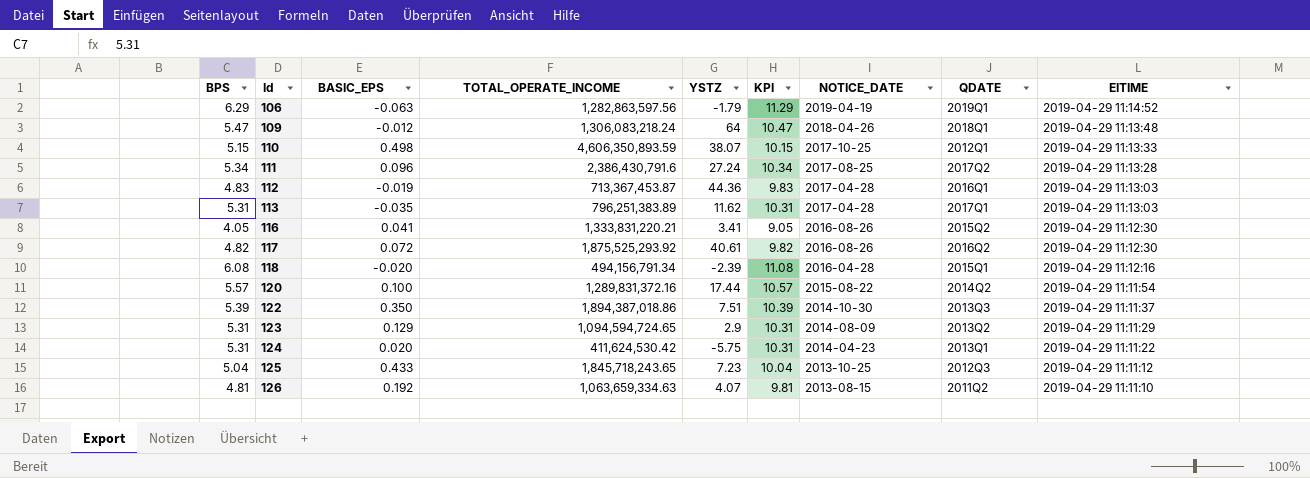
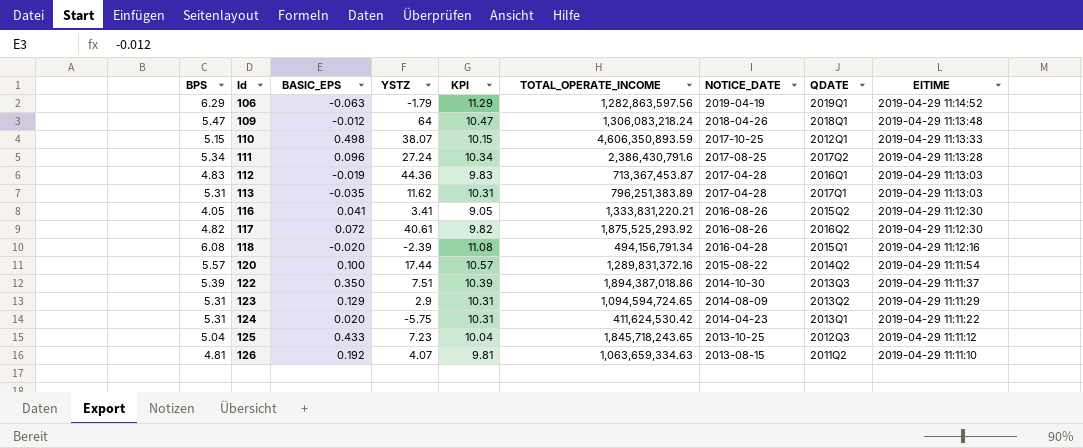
column TOTAL_OPERATE_INCOME | position: 4 -> 6

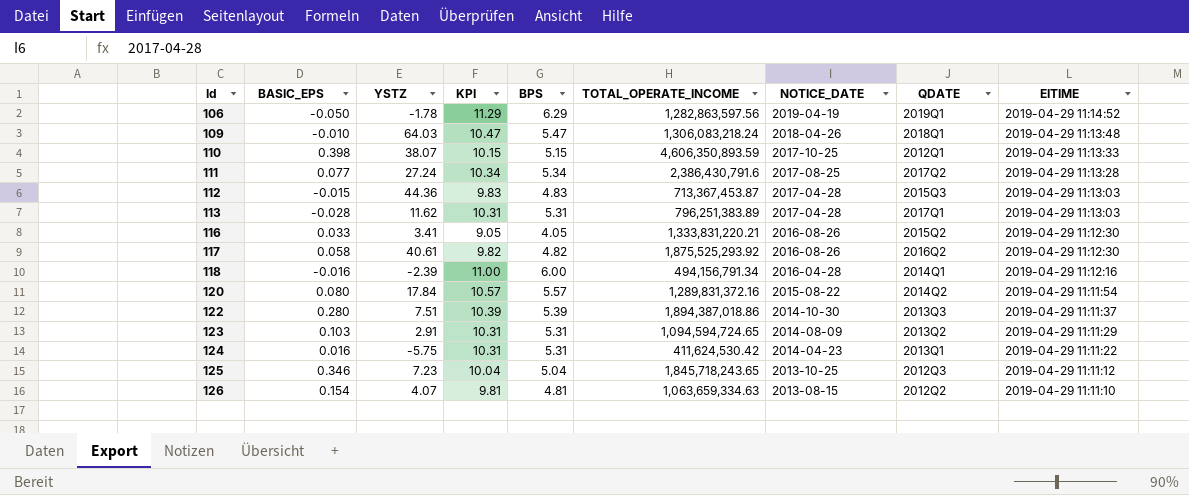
column BPS | position: 1 -> 5
106 | BASIC_EPS: -0.063 -> -0.050
106 | YSTZ: -1.79 -> -1.78
109 | BASIC_EPS: -0.012 -> -0.010
109 | YSTZ: 64 -> 64.03
110 | BASIC_EPS: 0.498 -> 0.398
111 | BASIC_EPS: 0.096 -> 0.077
112 | BASIC_EPS: -0.019 -> -0.015
112 | QDATE: 2016Q1 -> 2015Q3
113 | BASIC_EPS: -0.035 -> -0.028
116 | BASIC_EPS: 0.041 -> 0.033
117 | BASIC_EPS: 0.072 -> 0.058
118 | BASIC_EPS: -0.020 -> -0.016
118 | KPI: 11.08 -> 11.00
118 | BPS: 6.08 -> 6.00
118 | QDATE: 2015Q1 -> 2014Q1
120 | BASIC_EPS: 0.100 -> 0.080
120 | YSTZ: 17.44 -> 17.84
122 | BASIC_EPS: 0.350 -> 0.280
123 | BASIC_EPS: 0.129 -> 0.103
123 | YSTZ: 2.9 -> 2.91
124 | BASIC_EPS: 0.020 -> 0.016
125 | BASIC_EPS: 0.433 -> 0.346
126 | BASIC_EPS: 0.192 -> 0.154
126 | QDATE: 2011Q2 -> 2012Q2

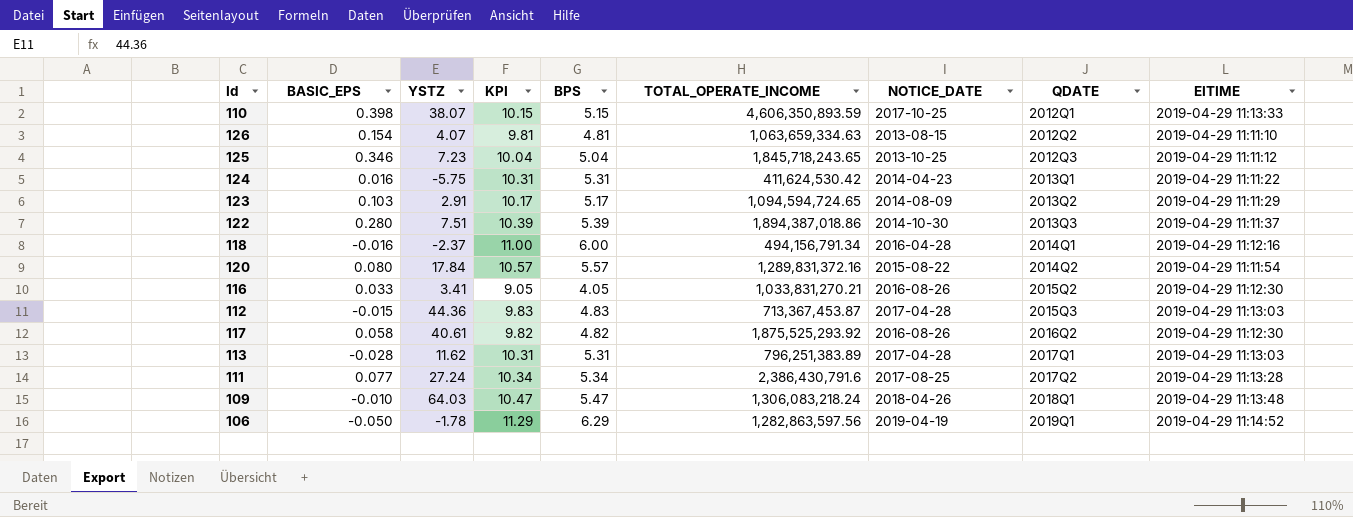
row order: Id ascending -> QDATE ascending
123 | KPI: 10.31 -> 10.17
123 | BPS: 5.31 -> 5.17
118 | YSTZ: -2.39 -> -2.37
116 | TOTAL_OPERATE_INCOME: 1,333,831,220.21 -> 1,033,831,270.21

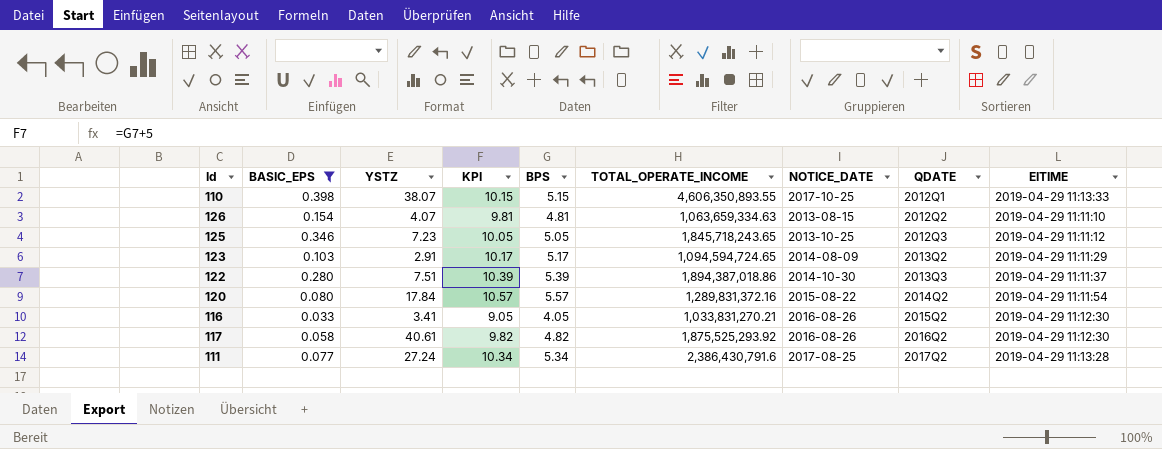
filter: none -> BASIC_EPS >= 0.033
110 | TOTAL_OPERATE_INCOME: 4,606,350,893.59 -> 4,606,350,893.55
125 | KPI: 10.04 -> 10.05
125 | BPS: 5.04 -> 5.05

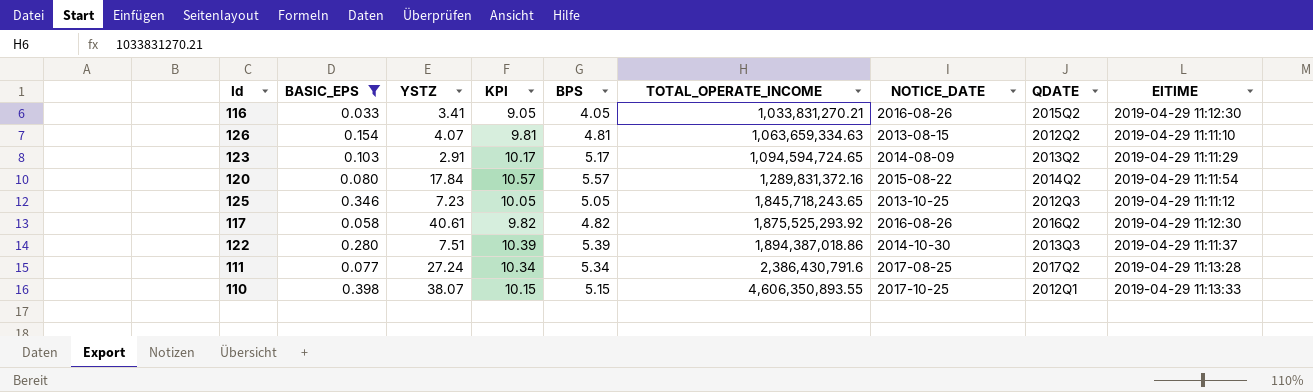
row order: QDATE ascending -> TOTAL_OPERATE_INCOME ascending

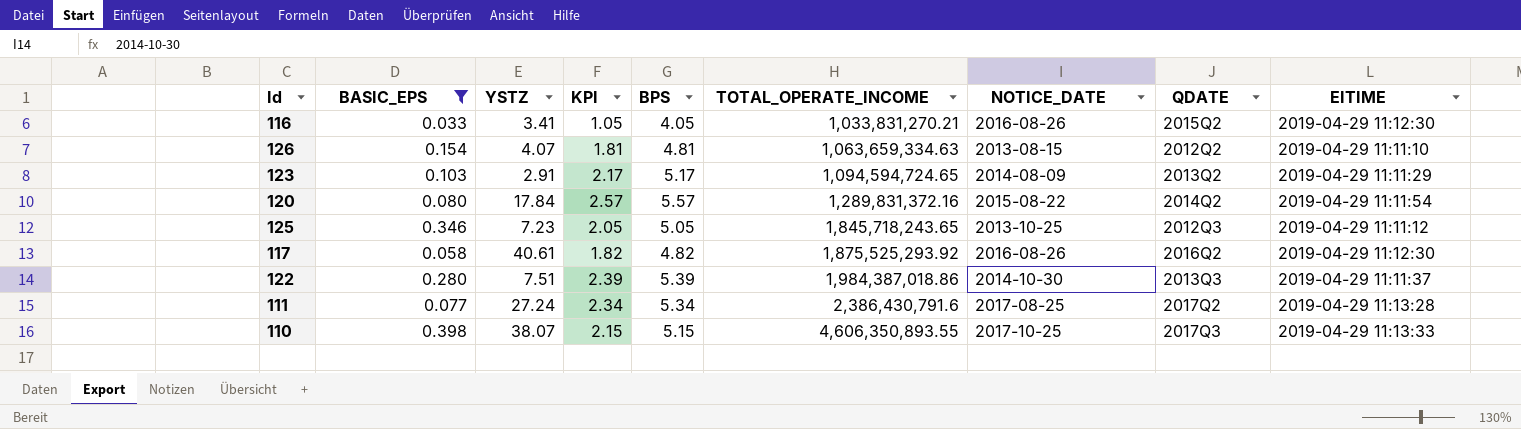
column KPI | formula: [BPS] + 5 -> [BPS] - 3
122 | TOTAL_OPERATE_INCOME: 1,894,387,018.86 -> 1,984,387,018.86
110 | QDATE: 2012Q1 -> 2017Q3

